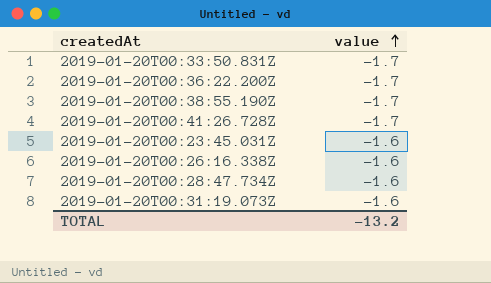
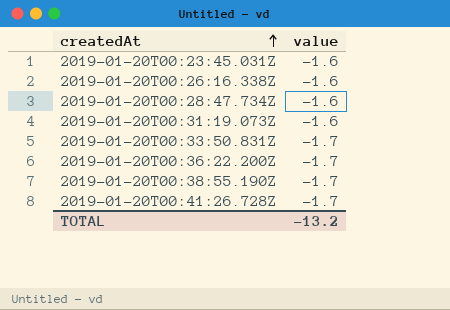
row order: value ascending -> createdAt ascending

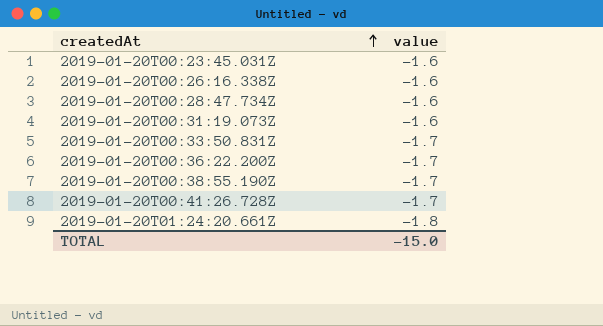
row 2019-01-20T01:24:20.661Z: none -> -1.8
TOTAL | value: -13.2 -> -15.0

